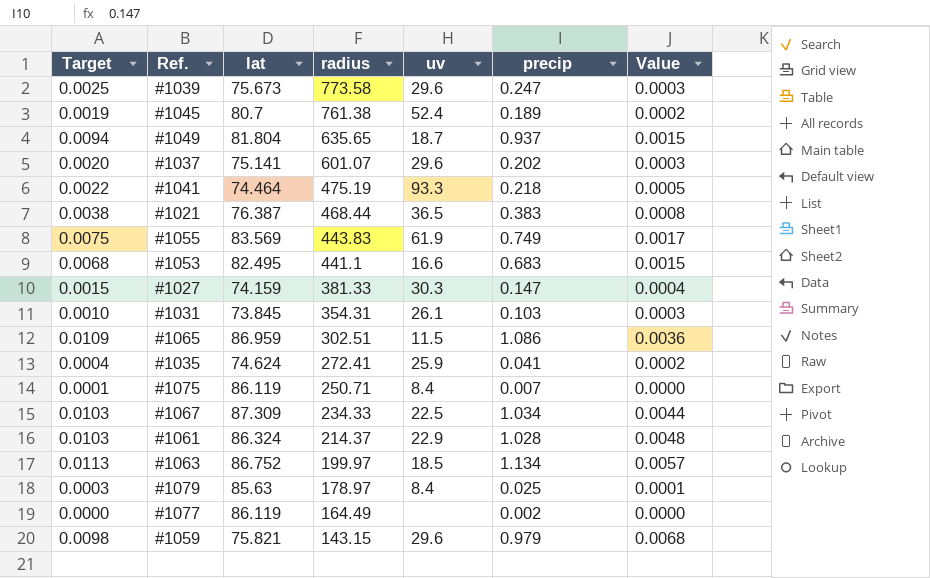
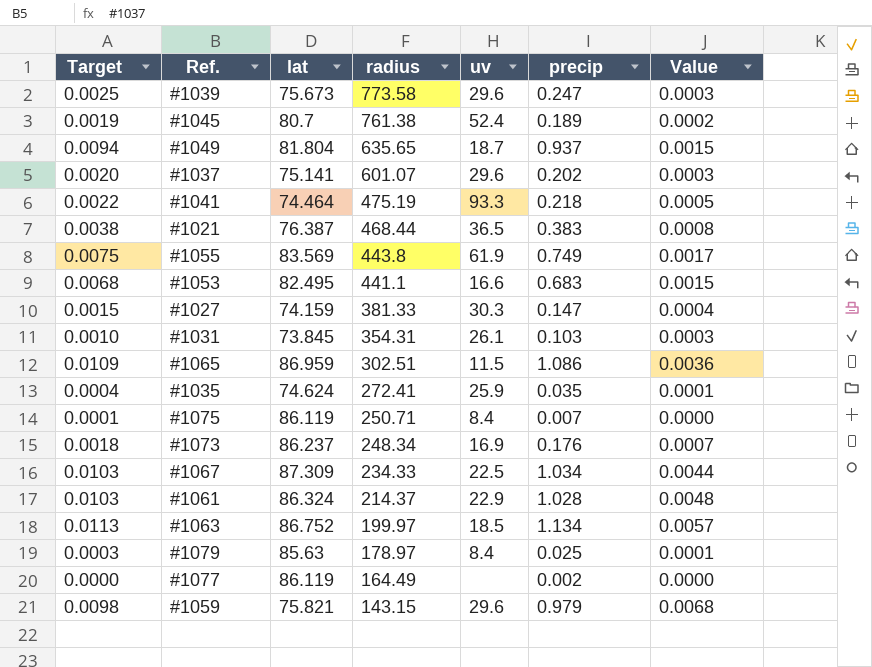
#1055 | radius: 443.83 -> 443.8
#1035 | precip: 0.041 -> 0.035
#1035 | Value: 0.0002 -> 0.0001
row #1073: none -> 0.0018 | 86.237 | 248.34 | 16.9 | 0.176 | 0.0007

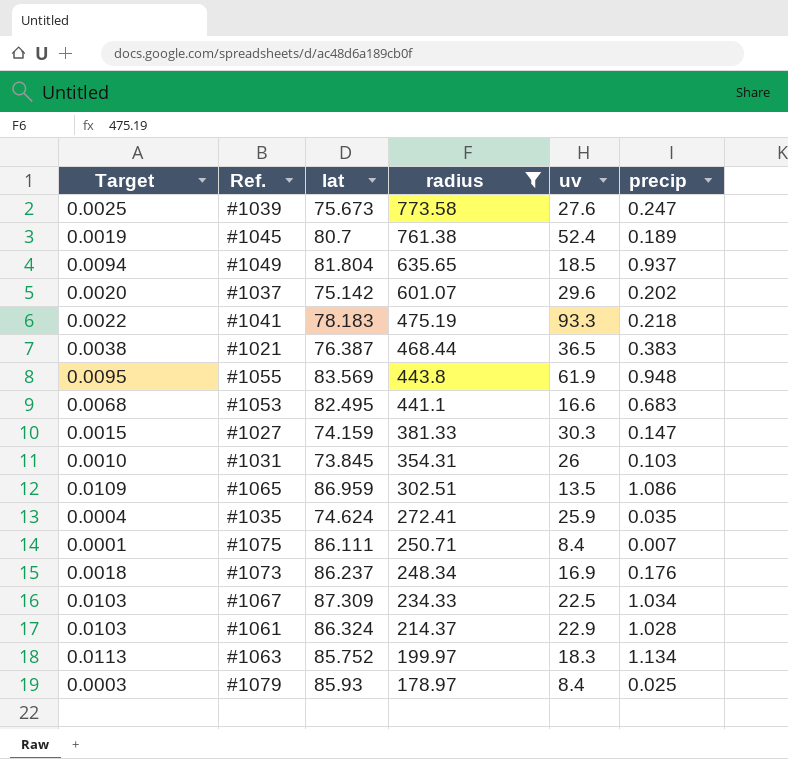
filter: none -> radius >= 178.97
column Value | formula: [precip] / [radius] -> none
#1039 | uv: 29.6 -> 27.6
#1049 | uv: 18.7 -> 18.5
#1037 | lat: 75.141 -> 75.142
#1041 | lat: 74.464 -> 78.183
#1055 | Target: 0.0075 -> 0.0095
#1055 | precip: 0.749 -> 0.948
#1031 | uv: 26.1 -> 26
#1065 | uv: 11.5 -> 13.5
#1075 | lat: 86.119 -> 86.111
#1063 | lat: 86.752 -> 85.752
#1063 | uv: 18.5 -> 18.3
#1079 | lat: 85.63 -> 85.93

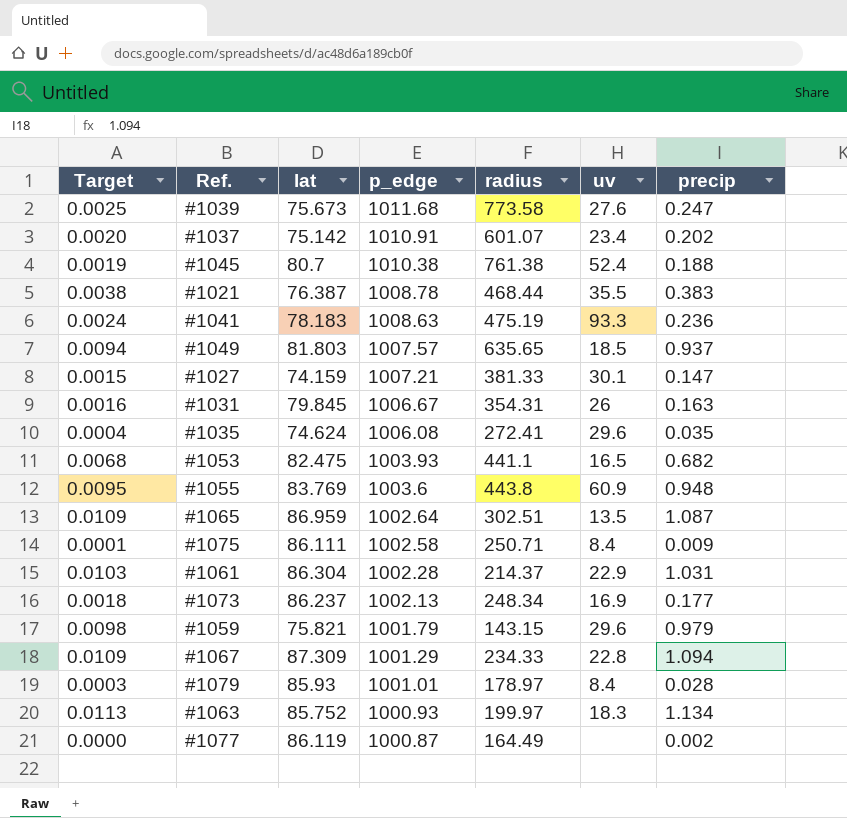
filter: radius >= 178.97 -> none
row order: radius descending -> p_edge descending
column p_edge | position: none -> 4
#1037 | uv: 29.6 -> 23.4
#1045 | precip: 0.189 -> 0.188
#1021 | uv: 36.5 -> 35.5
#1041 | Target: 0.0022 -> 0.0024
#1041 | precip: 0.218 -> 0.236
#1049 | lat: 81.804 -> 81.803
#1027 | uv: 30.3 -> 30.1
#1031 | Target: 0.0010 -> 0.0016
#1031 | lat: 73.845 -> 79.845
#1031 | precip: 0.103 -> 0.163
#1035 | uv: 25.9 -> 29.6
#1053 | lat: 82.495 -> 82.475
#1053 | uv: 16.6 -> 16.5
#1053 | precip: 0.683 -> 0.682
#1055 | lat: 83.569 -> 83.769
#1055 | uv: 61.9 -> 60.9
#1065 | precip: 1.086 -> 1.087
#1075 | precip: 0.007 -> 0.009
#1061 | lat: 86.324 -> 86.304
#1061 | precip: 1.028 -> 1.031
#1073 | precip: 0.176 -> 0.177
#1067 | Target: 0.0103 -> 0.0109
#1067 | uv: 22.5 -> 22.8
#1067 | precip: 1.034 -> 1.094
#1079 | precip: 0.025 -> 0.028

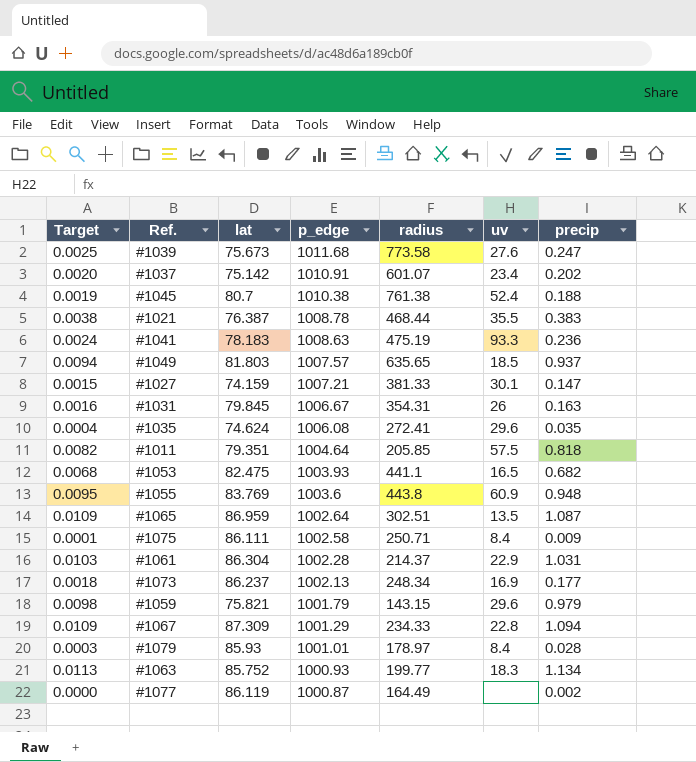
row #1011: none -> 0.0082 | 79.351 | 1004.64 | 205.85 | 57.5 | 0.818
#1063 | radius: 199.97 -> 199.77

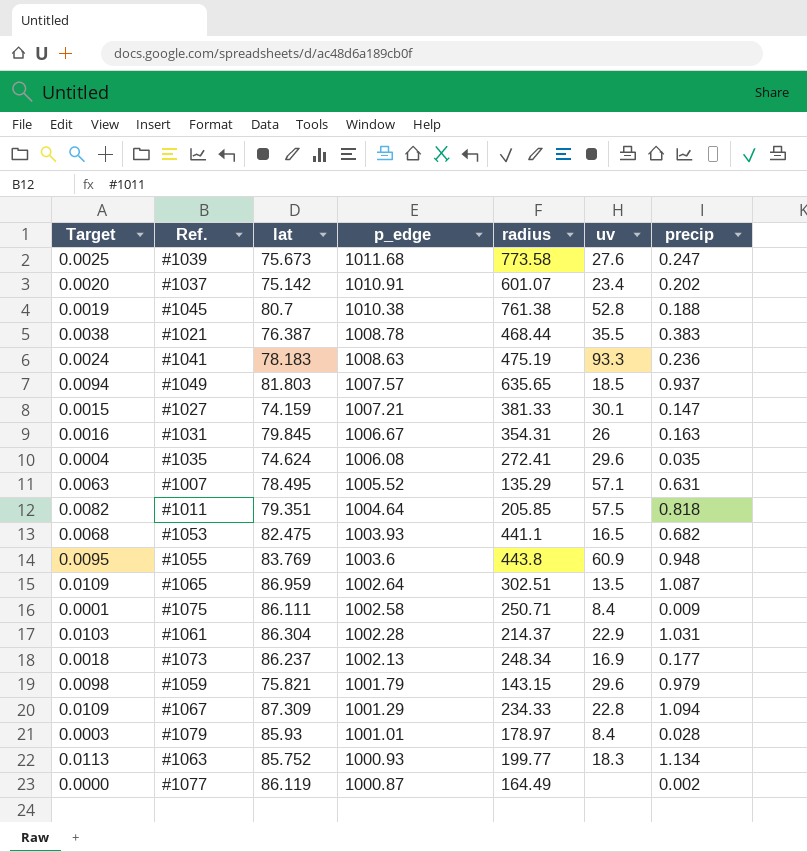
#1045 | uv: 52.4 -> 52.8
row #1007: none -> 0.0063 | 78.495 | 1005.52 | 135.29 | 57.1 | 0.631

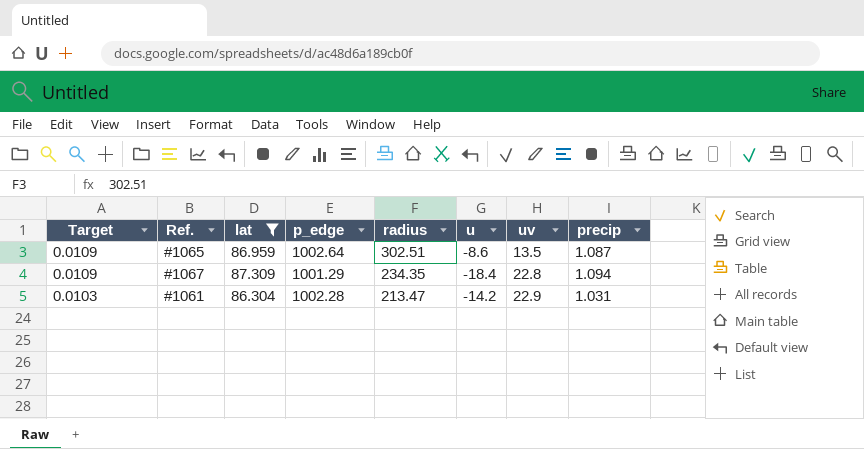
filter: none -> lat >= 86.304
row order: p_edge descending -> Target descending
column u | position: none -> 6
#1067 | radius: 234.33 -> 234.35
#1061 | radius: 214.37 -> 213.47

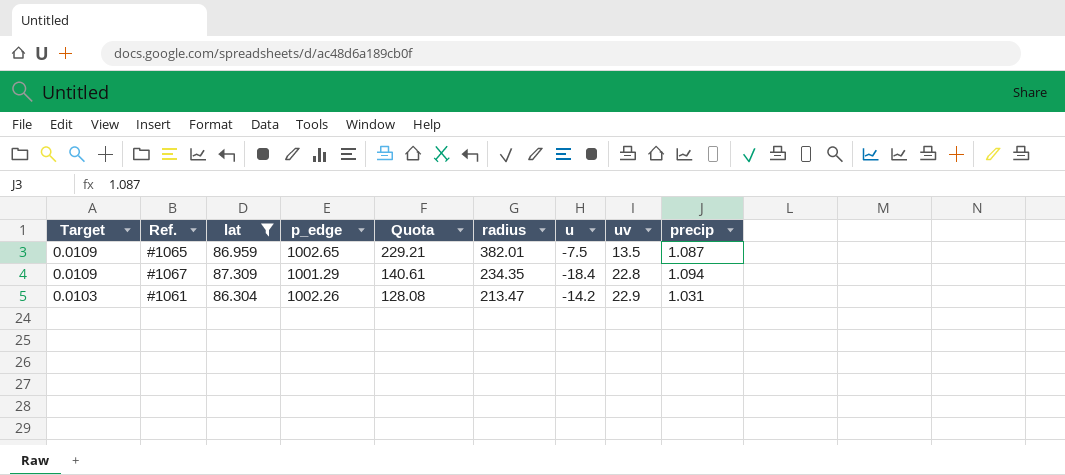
column Quota | formula: none -> [radius] * 0.6
#1065 | p_edge: 1002.64 -> 1002.65
#1065 | radius: 302.51 -> 382.01
#1065 | u: -8.6 -> -7.5
#1061 | p_edge: 1002.28 -> 1002.26

